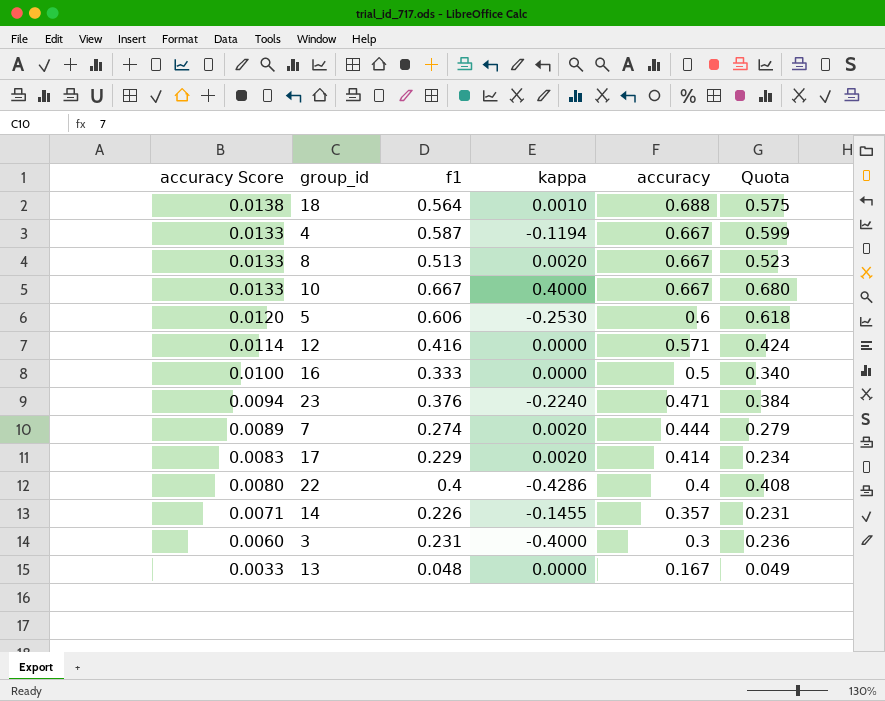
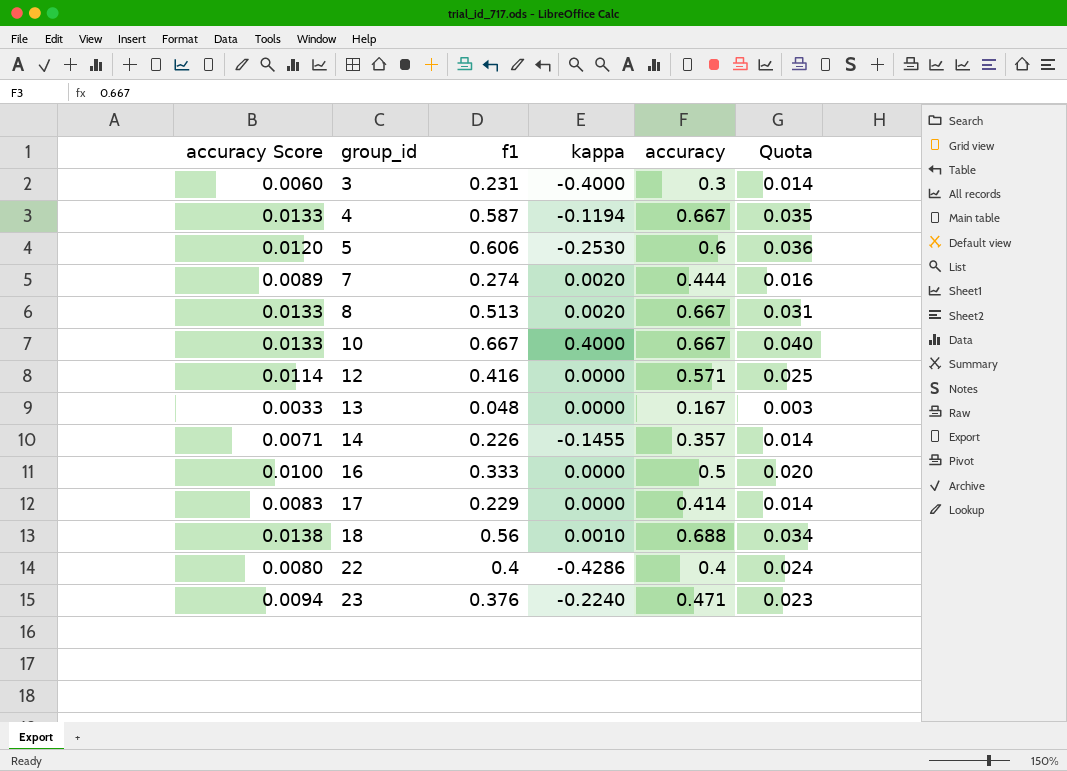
row order: accuracy Score descending -> group_id ascending
column Quota | formula: [f1] * 1.02 -> [f1] * 0.06
17 | kappa: 0.0020 -> 0.0000
18 | f1: 0.564 -> 0.56

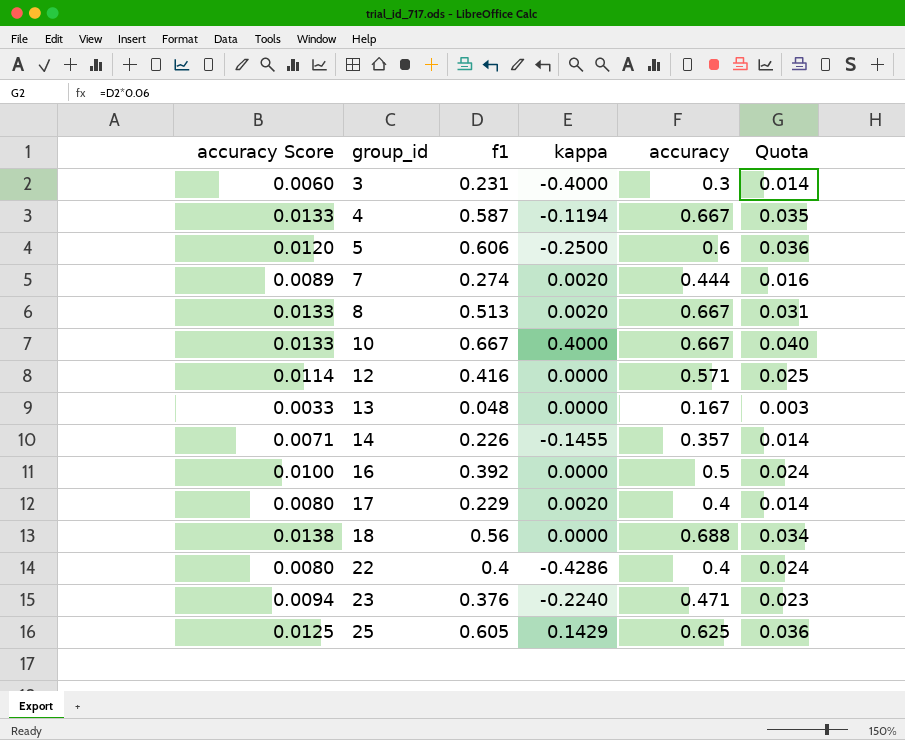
5 | kappa: -0.2530 -> -0.2500
16 | f1: 0.333 -> 0.392
16 | Quota: 0.020 -> 0.024
17 | accuracy Score: 0.0083 -> 0.0080
17 | kappa: 0.0000 -> 0.0020
17 | accuracy: 0.414 -> 0.4
18 | kappa: 0.0010 -> 0.0000
row 25: none -> 0.0125 | 0.605 | 0.1429 | 0.625 | 0.036

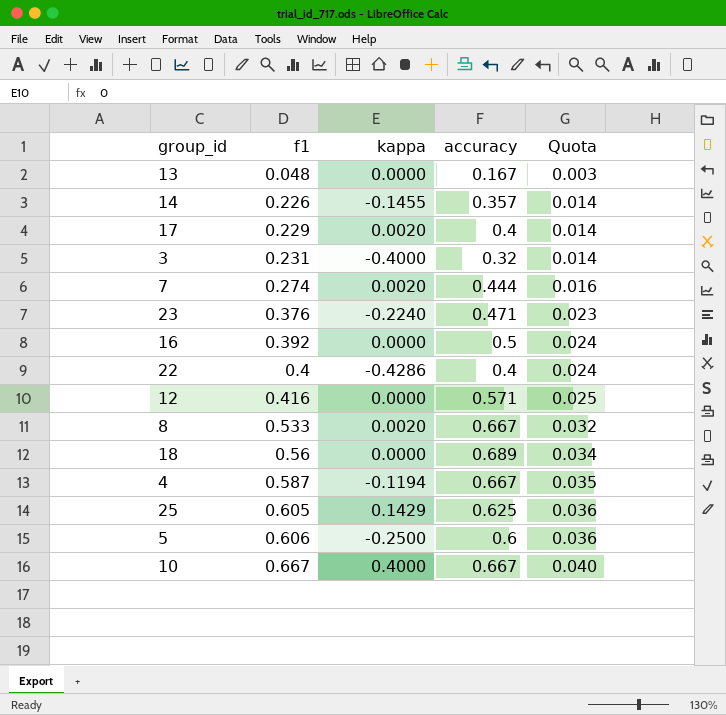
row order: group_id ascending -> f1 ascending
column accuracy Score | formula: [accuracy] * 0.02 -> none
3 | accuracy: 0.3 -> 0.32
8 | f1: 0.513 -> 0.533
8 | Quota: 0.031 -> 0.032
18 | accuracy: 0.688 -> 0.689

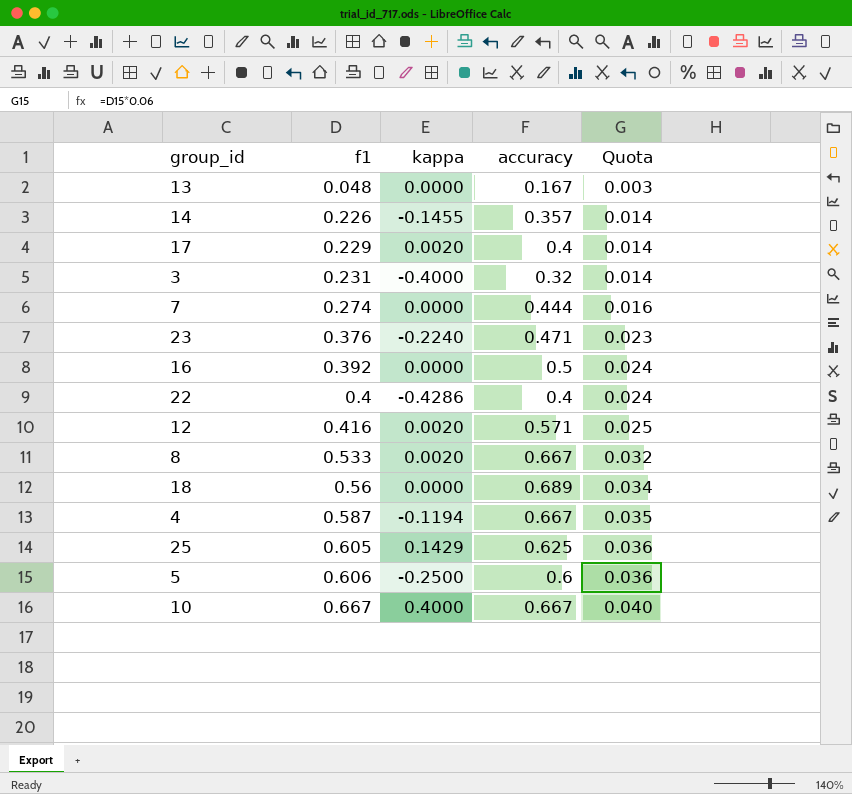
7 | kappa: 0.0020 -> 0.0000
12 | kappa: 0.0000 -> 0.0020

